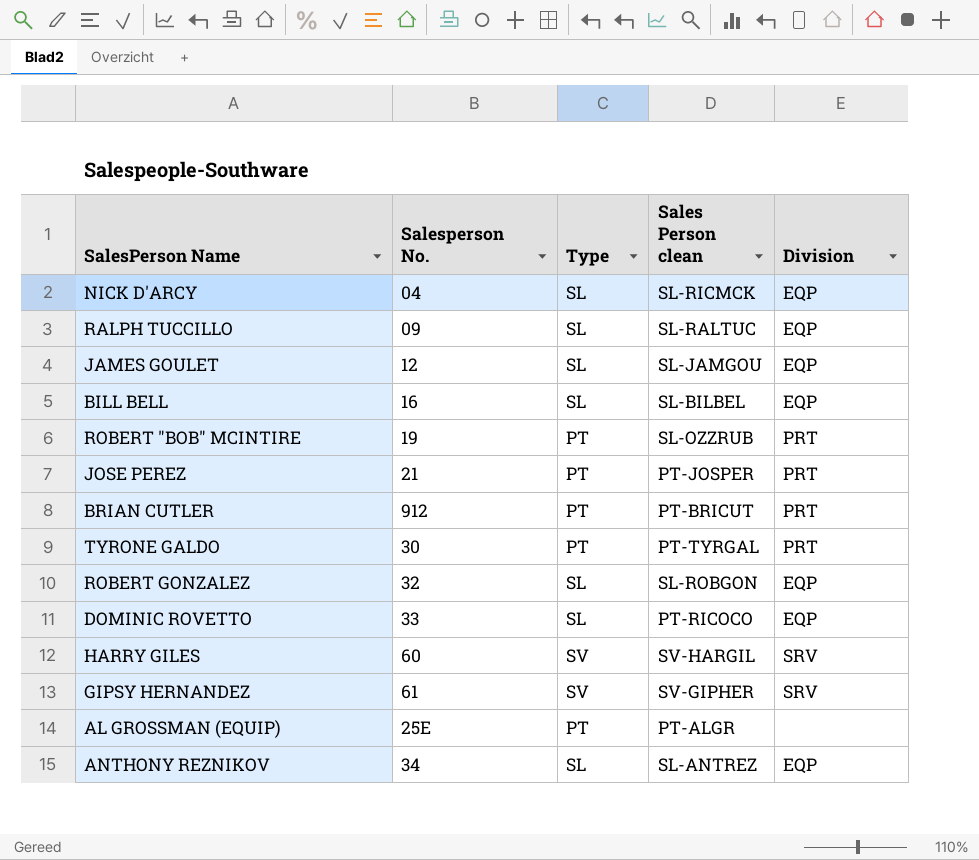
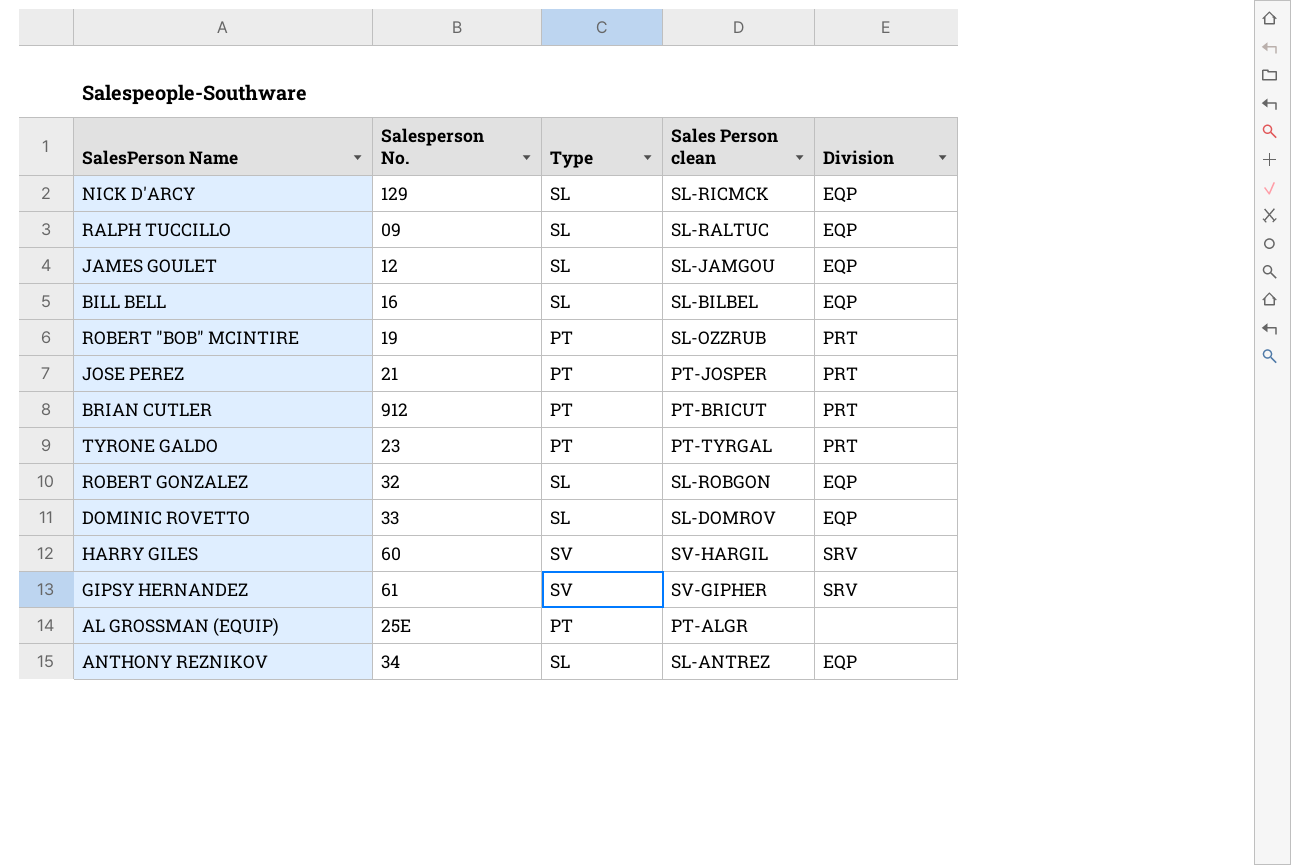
NICK D'ARCY | Salesperson No.: 04 -> 129
TYRONE GALDO | Salesperson No.: 30 -> 23
DOMINIC ROVETTO | Sales Person clean: PT-RICOCO -> SL-DOMROV

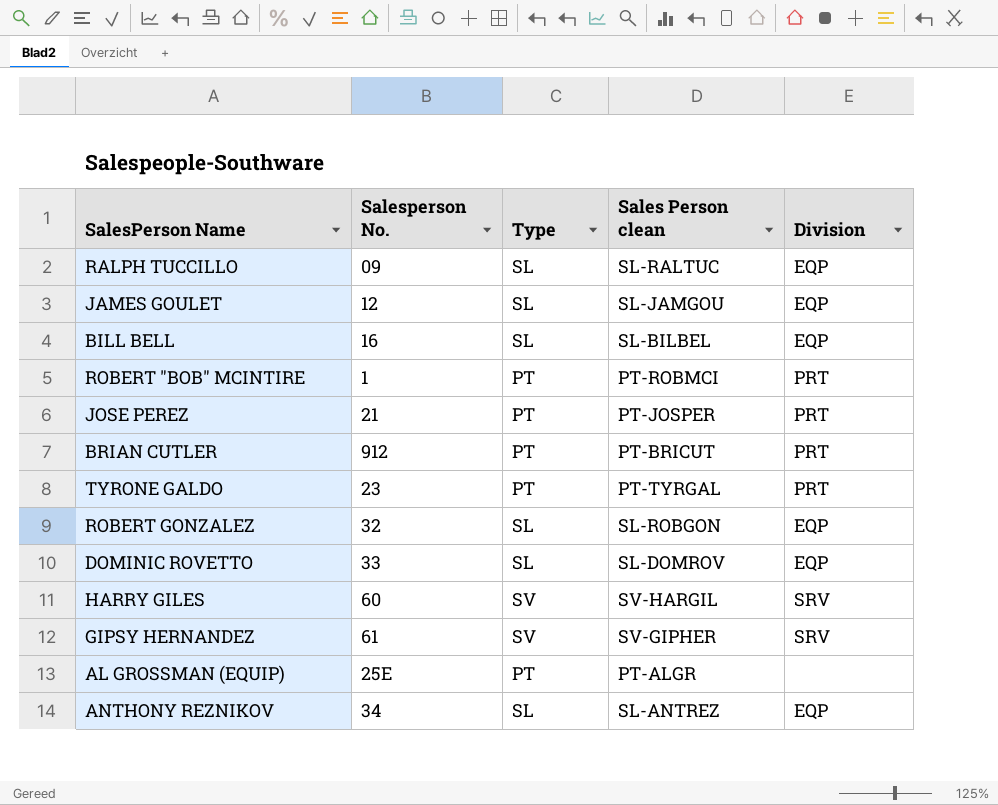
row NICK D'ARCY: 129 | SL | SL-RICMCK | EQP -> none
ROBERT "BOB" MCINTIRE | Salesperson No.: 19 -> 1
ROBERT "BOB" MCINTIRE | Sales Person clean: SL-OZZRUB -> PT-ROBMCI

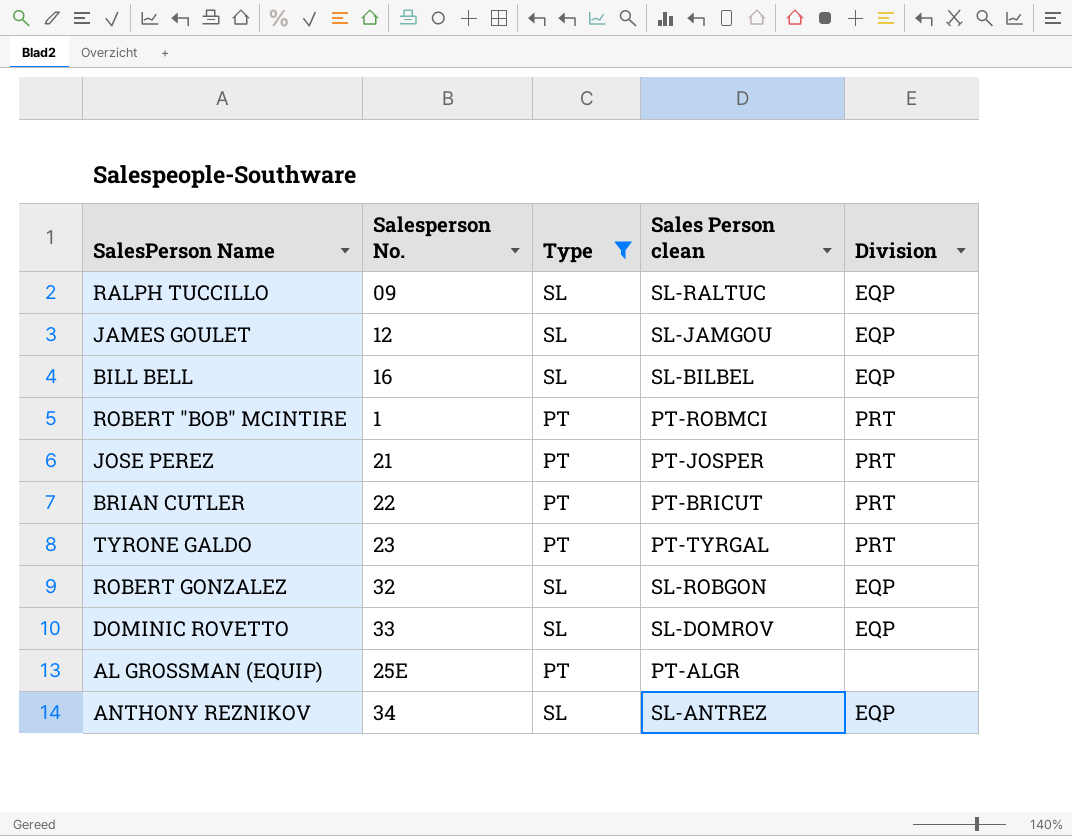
filter: none -> Type != SV
BRIAN CUTLER | Salesperson No.: 912 -> 22

